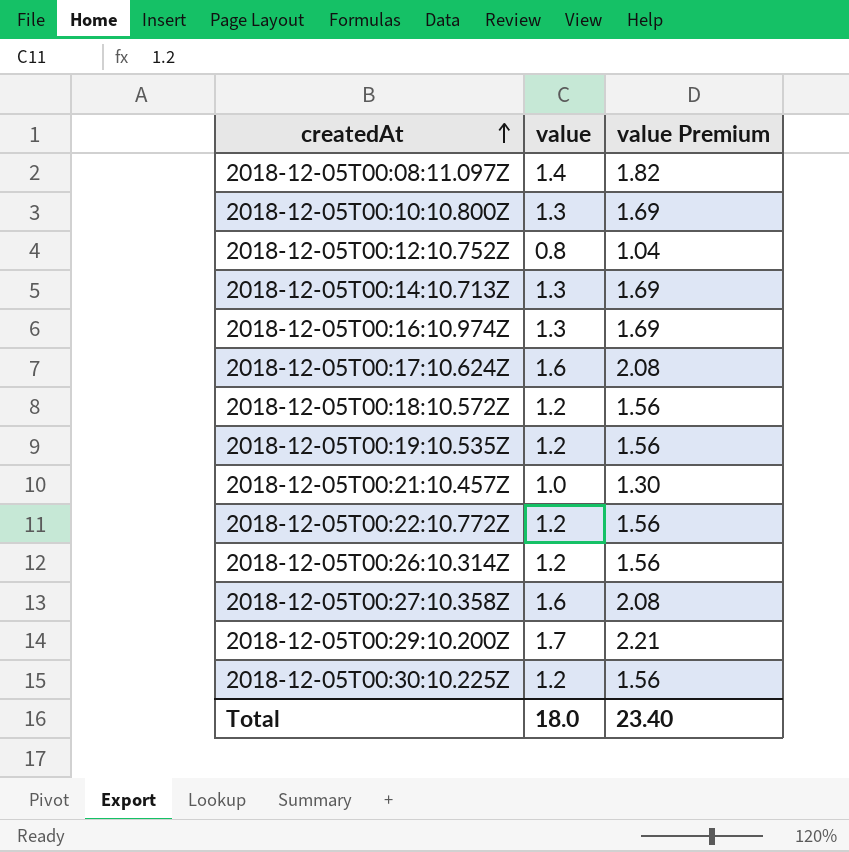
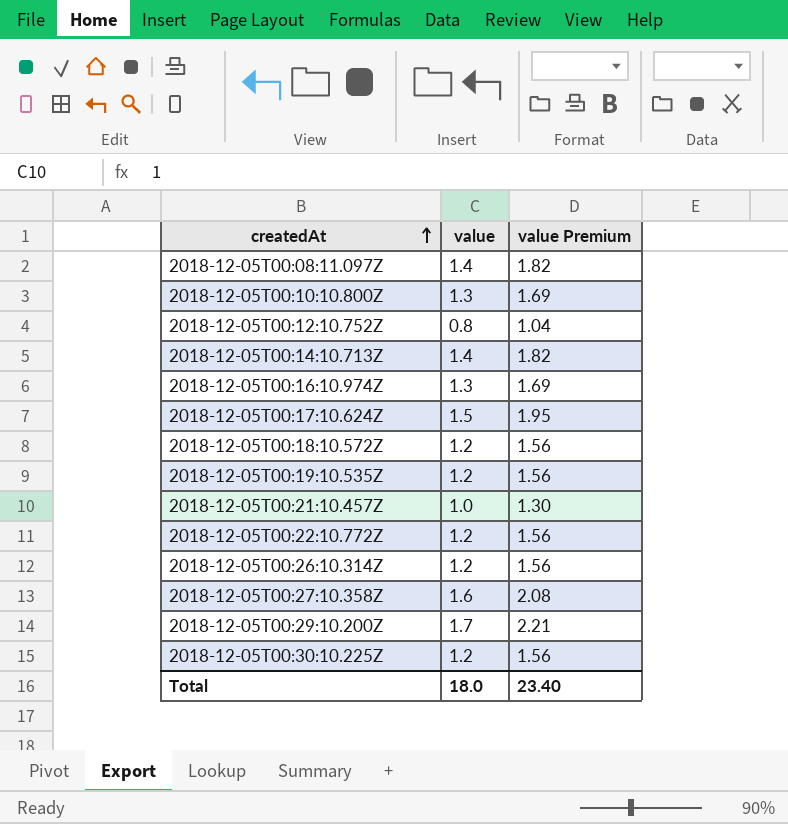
2018-12-05T00:14:10.713Z | value: 1.3 -> 1.4
2018-12-05T00:14:10.713Z | value Premium: 1.69 -> 1.82
2018-12-05T00:17:10.624Z | value: 1.6 -> 1.5
2018-12-05T00:17:10.624Z | value Premium: 2.08 -> 1.95

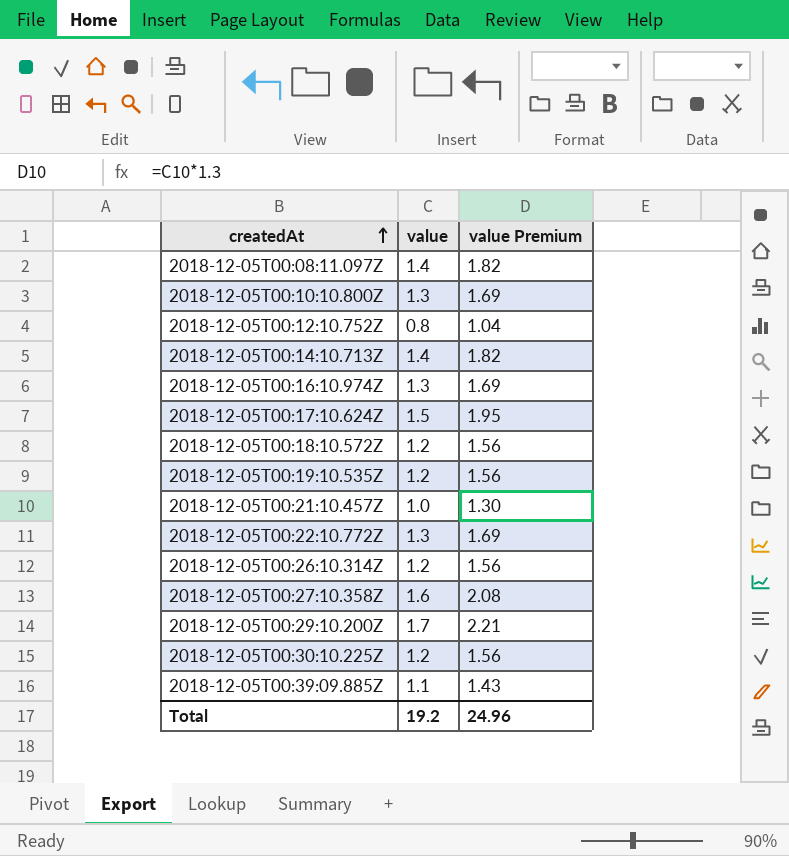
2018-12-05T00:22:10.772Z | value: 1.2 -> 1.3
2018-12-05T00:22:10.772Z | value Premium: 1.56 -> 1.69
row 2018-12-05T00:39:09.885Z: none -> 1.1 | 1.43
Total | value: 18.0 -> 19.2
Total | value Premium: 23.40 -> 24.96

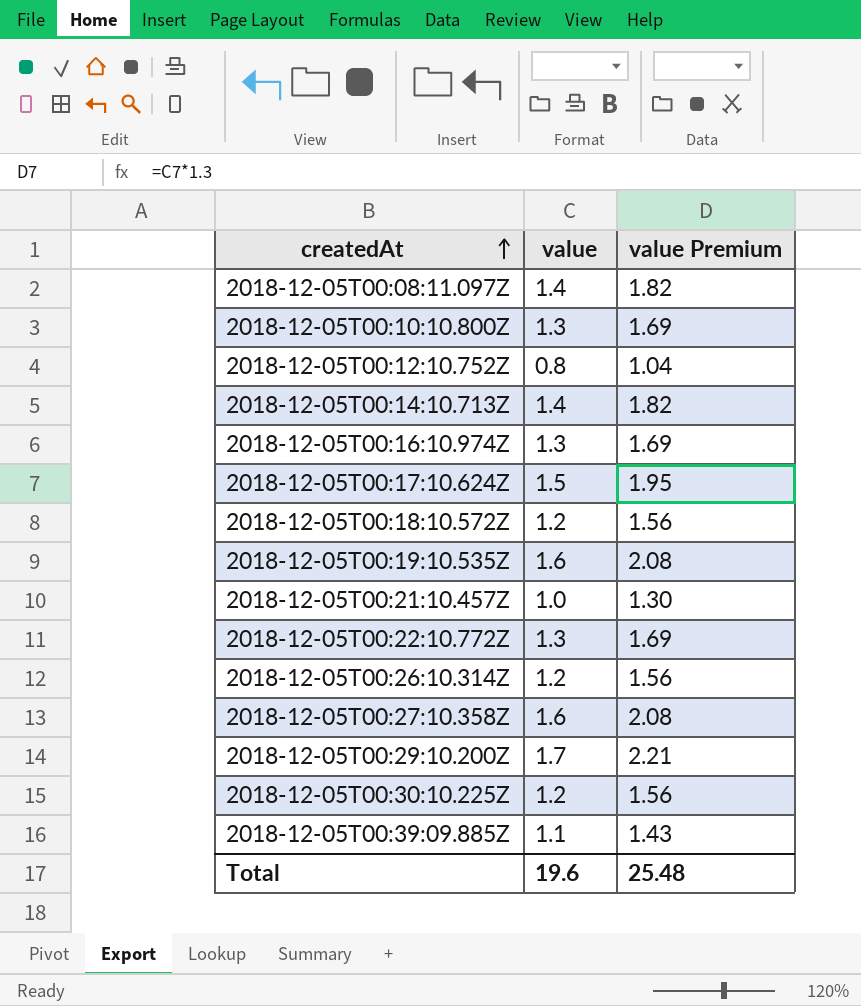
2018-12-05T00:19:10.535Z | value: 1.2 -> 1.6
2018-12-05T00:19:10.535Z | value Premium: 1.56 -> 2.08
Total | value: 19.2 -> 19.6
Total | value Premium: 24.96 -> 25.48

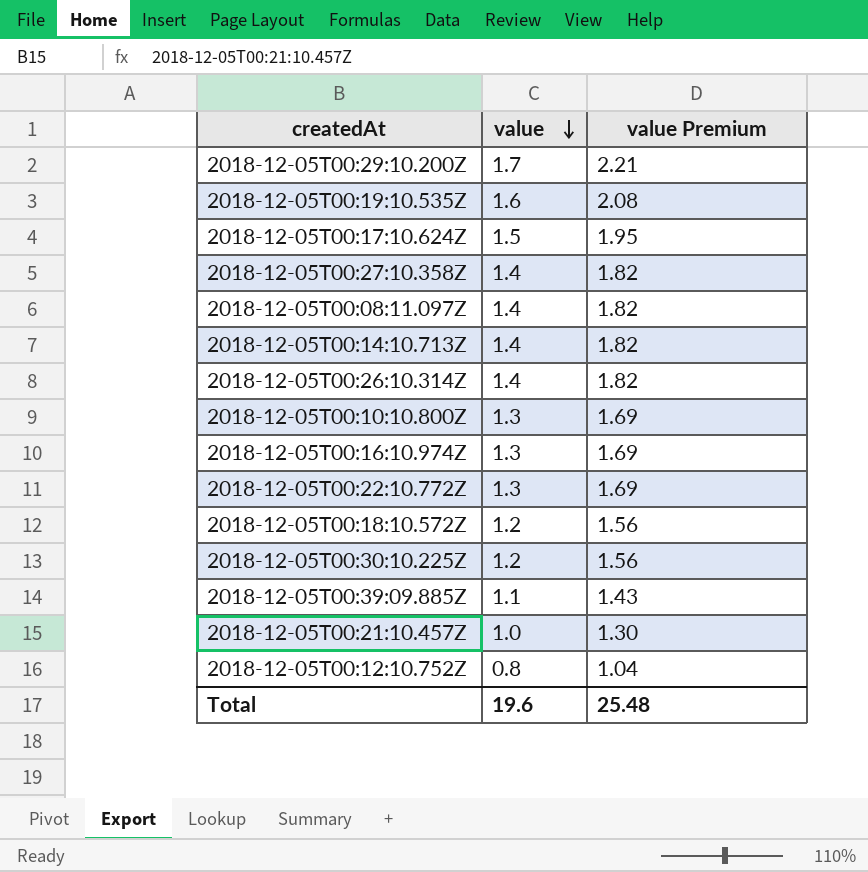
row order: createdAt ascending -> value descending
2018-12-05T00:27:10.358Z | value: 1.6 -> 1.4
2018-12-05T00:27:10.358Z | value Premium: 2.08 -> 1.82
2018-12-05T00:26:10.314Z | value: 1.2 -> 1.4
2018-12-05T00:26:10.314Z | value Premium: 1.56 -> 1.82

